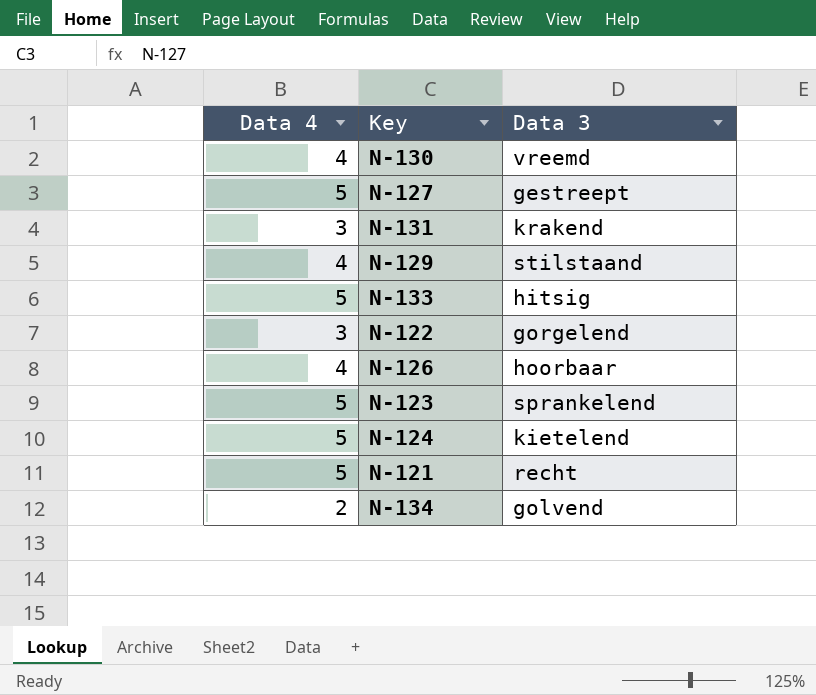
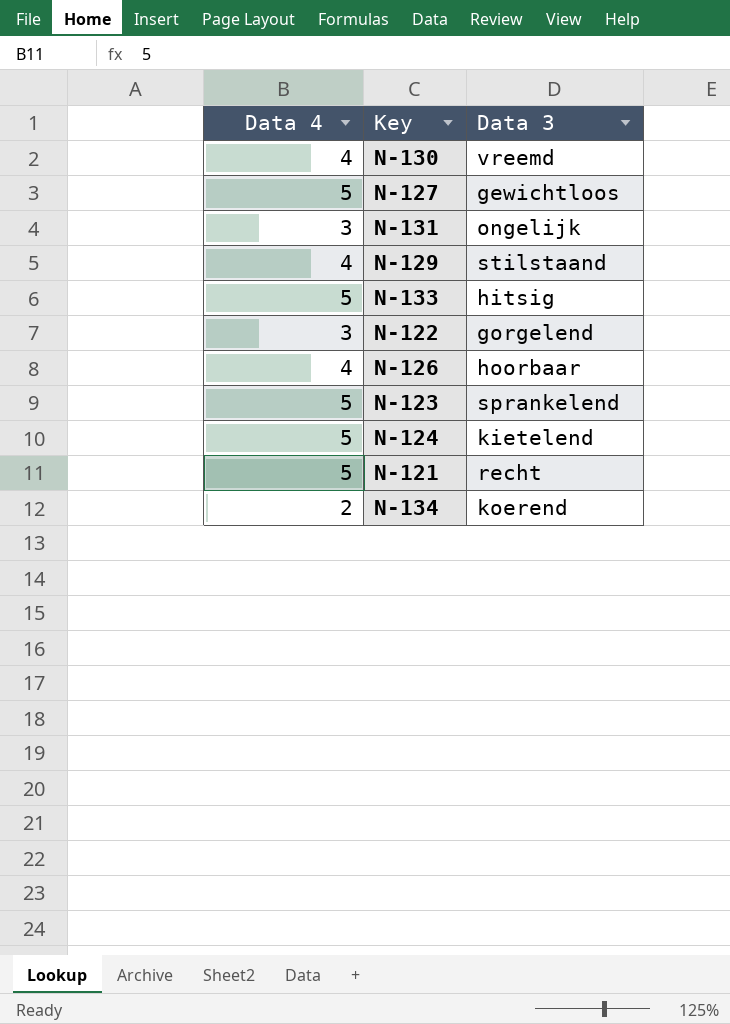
N-127 | Data 3: gestreept -> gewichtloos
N-131 | Data 3: krakend -> ongelijk
N-134 | Data 3: golvend -> koerend

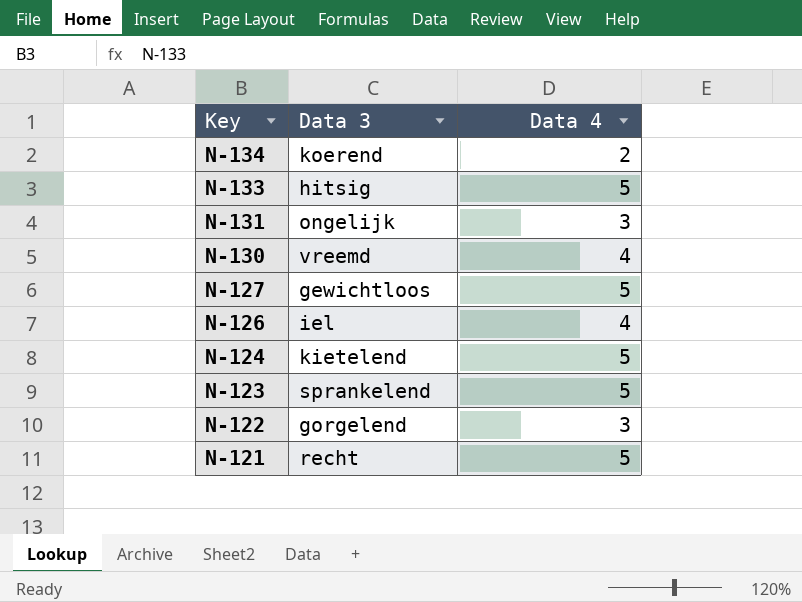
row order: none -> Key descending
column Data 4 | position: 1 -> 3
row N-129: 4 | stilstaand -> none
N-126 | Data 3: hoorbaar -> iel

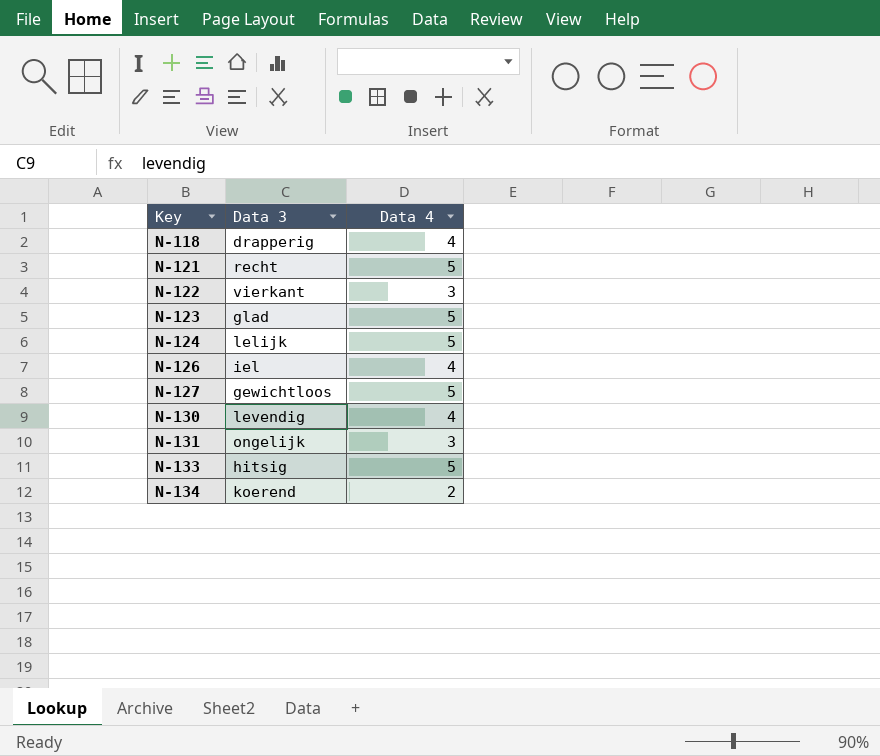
row order: Key descending -> Key ascending
row N-118: none -> drapperig | 4
N-122 | Data 3: gorgelend -> vierkant
N-123 | Data 3: sprankelend -> glad
N-124 | Data 3: kietelend -> lelijk
N-130 | Data 3: vreemd -> levendig

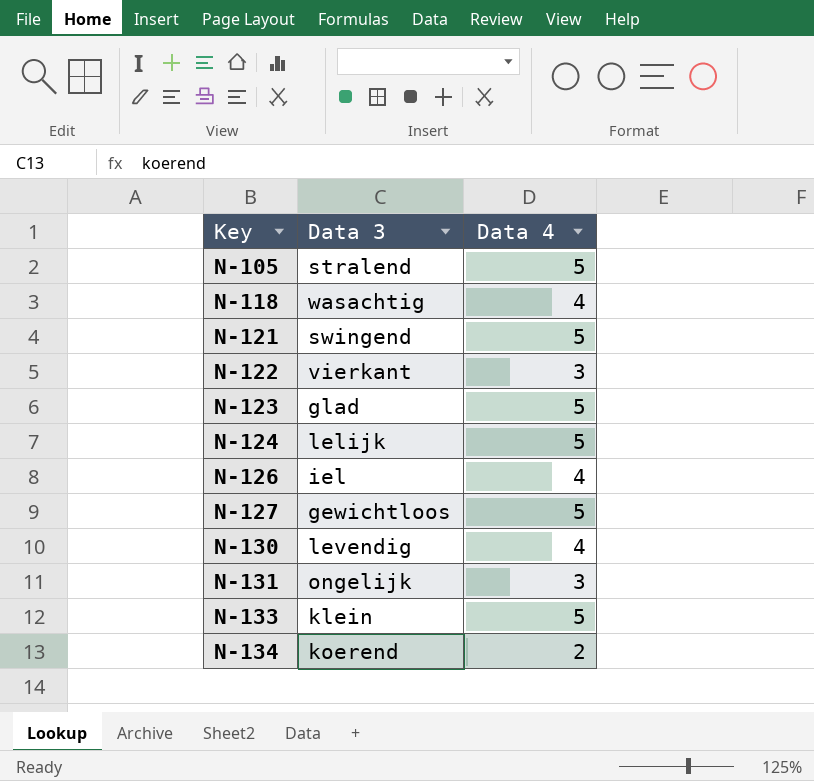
row N-105: none -> stralend | 5
N-118 | Data 3: drapperig -> wasachtig
N-121 | Data 3: recht -> swingend
N-133 | Data 3: hitsig -> klein

